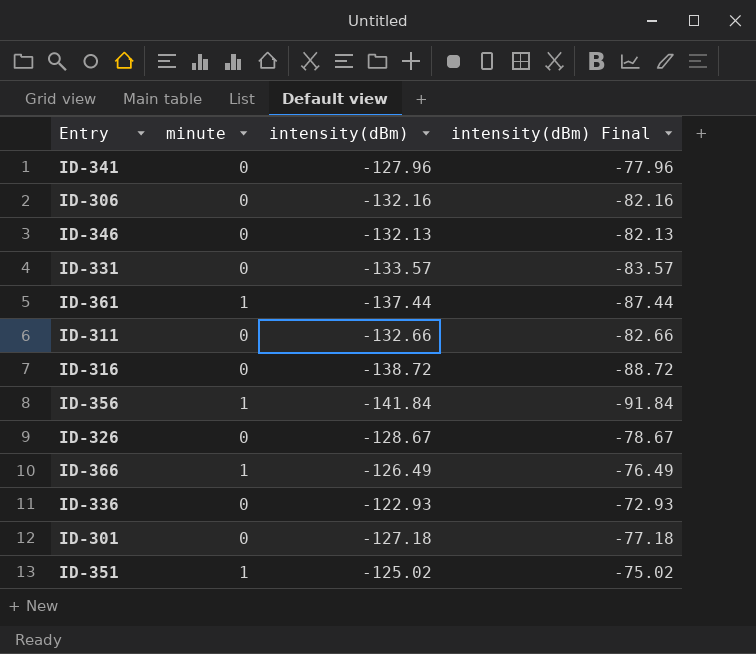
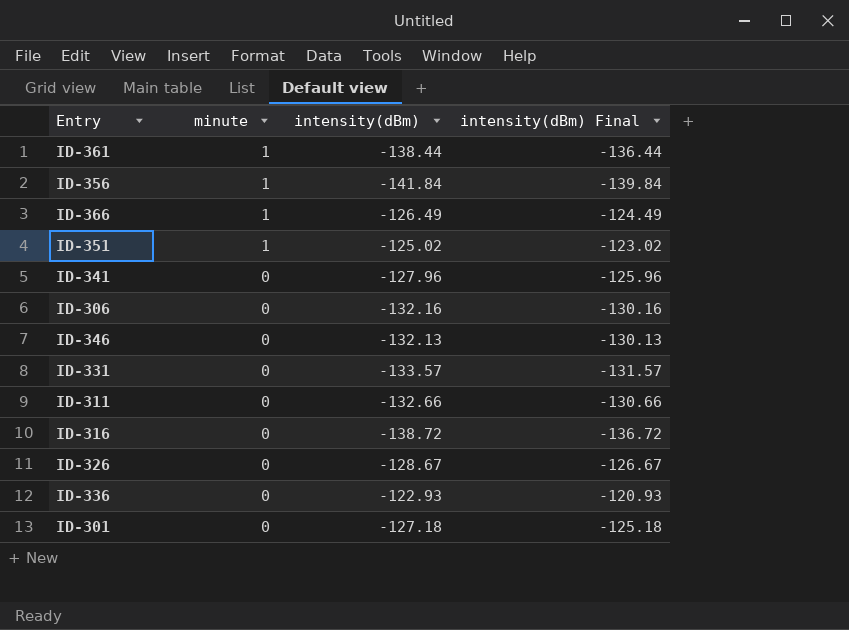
row order: none -> minute descending
column intensity(dBm) Final | formula: [intensity(dBm)] + 50 -> [intensity(dBm)] + 2
ID-361 | intensity(dBm): -137.44 -> -138.44

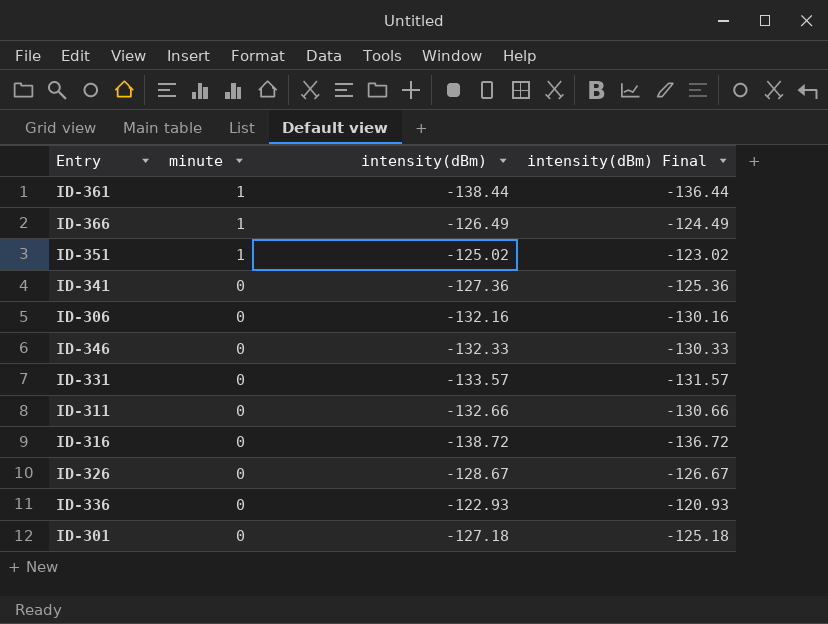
row ID-356: 1 | -141.84 | -139.84 -> none
ID-341 | intensity(dBm): -127.96 -> -127.36
ID-341 | intensity(dBm) Final: -125.96 -> -125.36
ID-346 | intensity(dBm): -132.13 -> -132.33
ID-346 | intensity(dBm) Final: -130.13 -> -130.33

